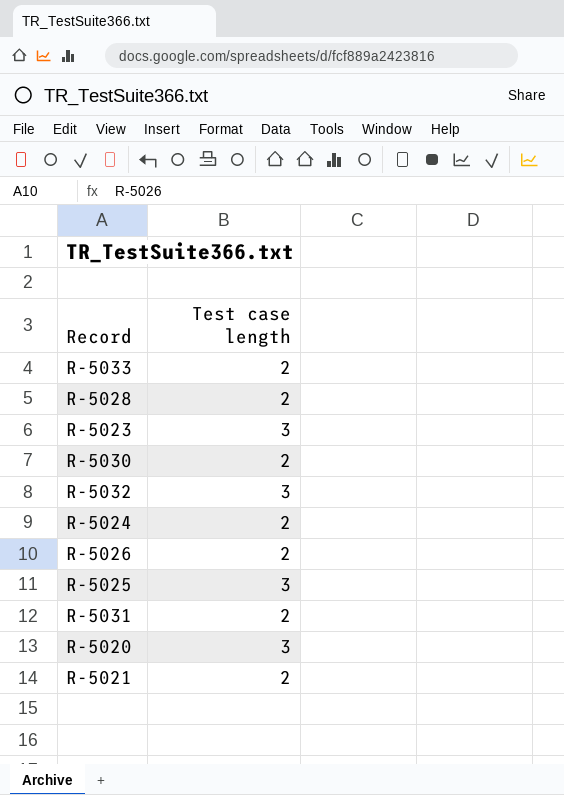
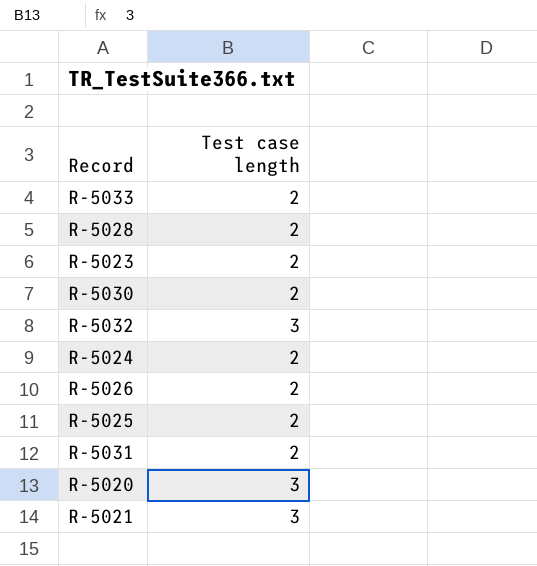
R-5023 | Test case length: 3 -> 2
R-5025 | Test case length: 3 -> 2
R-5021 | Test case length: 2 -> 3

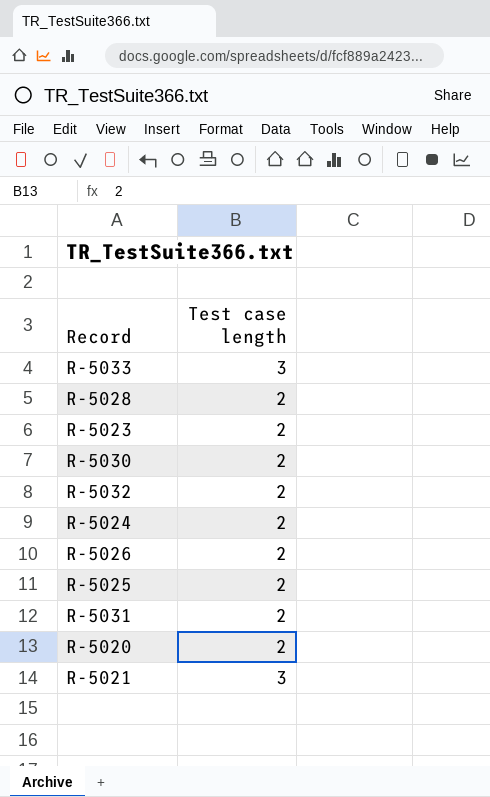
R-5033 | Test case length: 2 -> 3
R-5032 | Test case length: 3 -> 2
R-5020 | Test case length: 3 -> 2

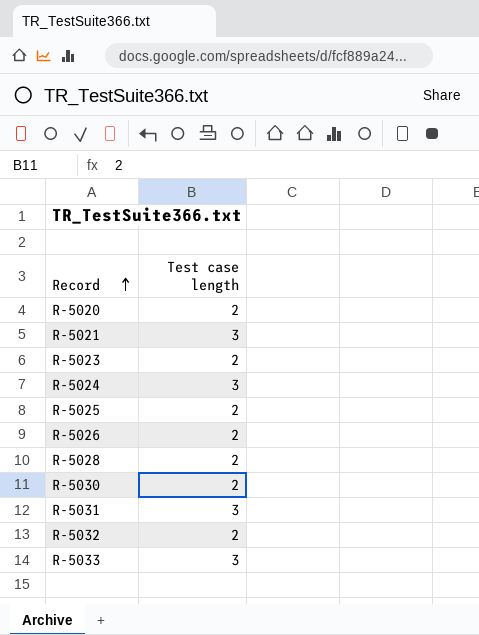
row order: none -> Record ascending
R-5024 | Test case length: 2 -> 3
R-5031 | Test case length: 2 -> 3

